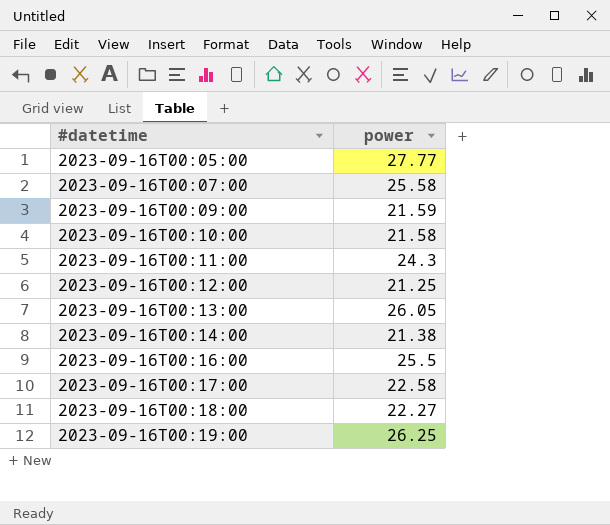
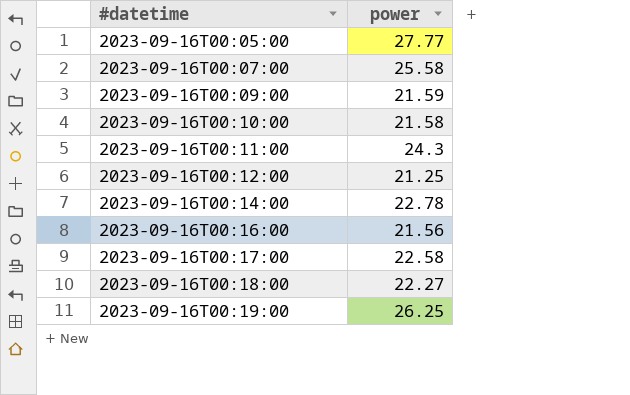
row 2023-09-16T00:13:00: 26.05 -> none
2023-09-16T00:14:00 | power: 21.38 -> 22.78
2023-09-16T00:16:00 | power: 25.5 -> 21.56

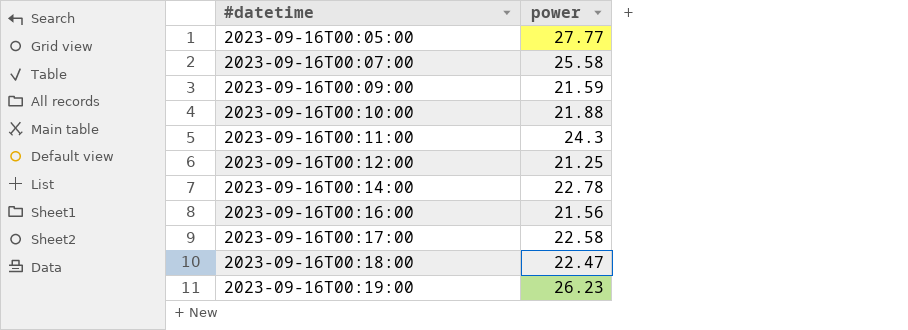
2023-09-16T00:10:00 | power: 21.58 -> 21.88
2023-09-16T00:18:00 | power: 22.27 -> 22.47
2023-09-16T00:19:00 | power: 26.25 -> 26.23

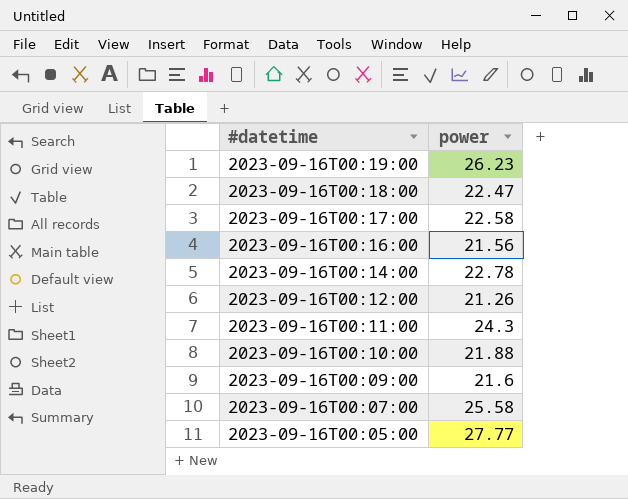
row order: #datetime ascending -> #datetime descending
2023-09-16T00:12:00 | power: 21.25 -> 21.26
2023-09-16T00:09:00 | power: 21.59 -> 21.6

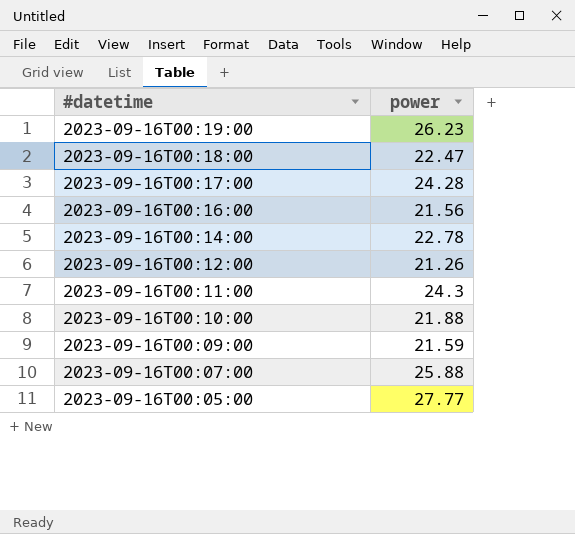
2023-09-16T00:17:00 | power: 22.58 -> 24.28
2023-09-16T00:09:00 | power: 21.6 -> 21.59
2023-09-16T00:07:00 | power: 25.58 -> 25.88

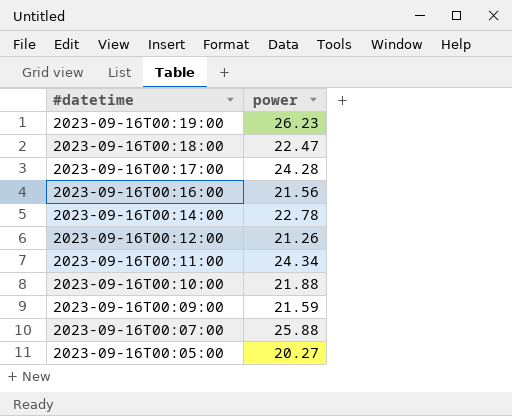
2023-09-16T00:11:00 | power: 24.3 -> 24.34
2023-09-16T00:05:00 | power: 27.77 -> 20.27

